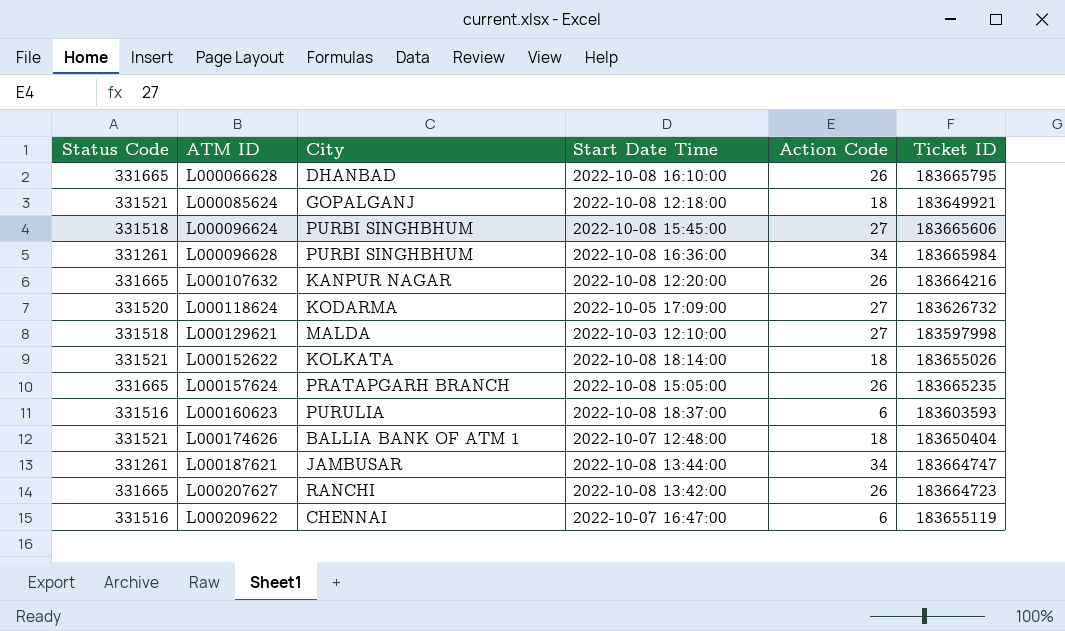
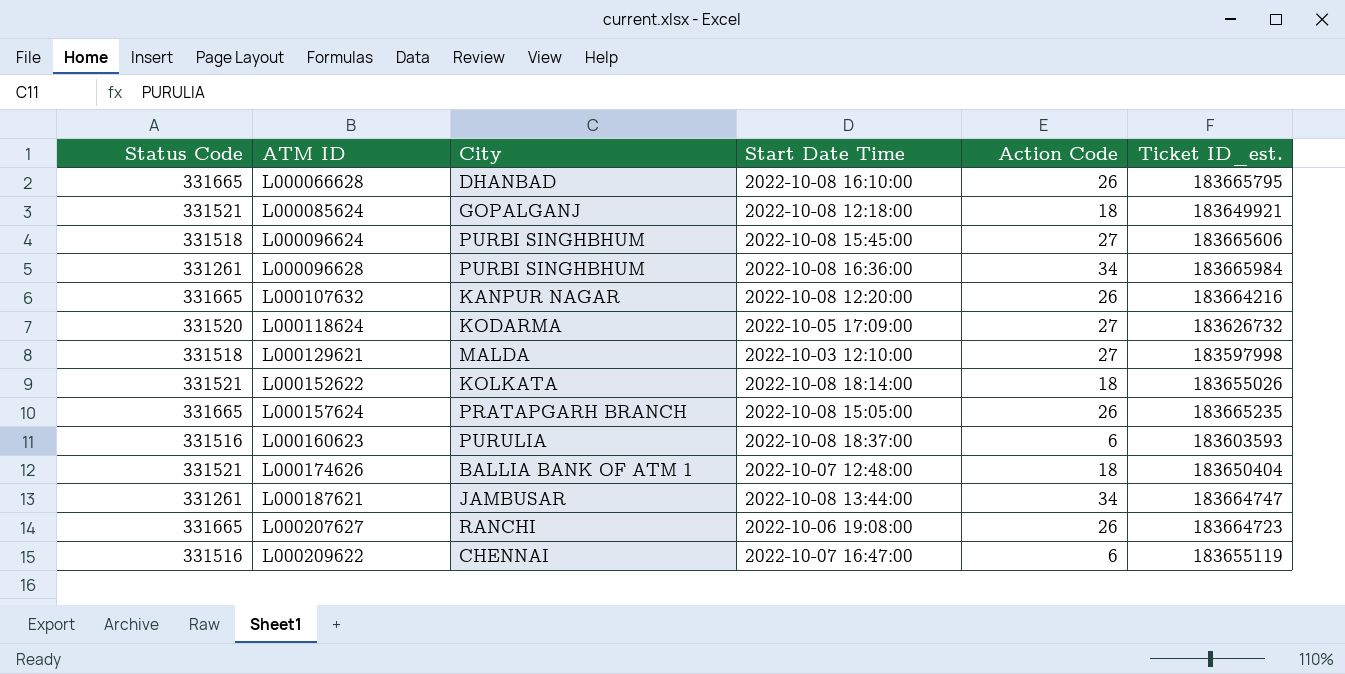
column name: Ticket ID -> Ticket ID_est.
L000207627 | Start Date Time: 2022-10-08 13:42:00 -> 2022-10-06 19:08:00

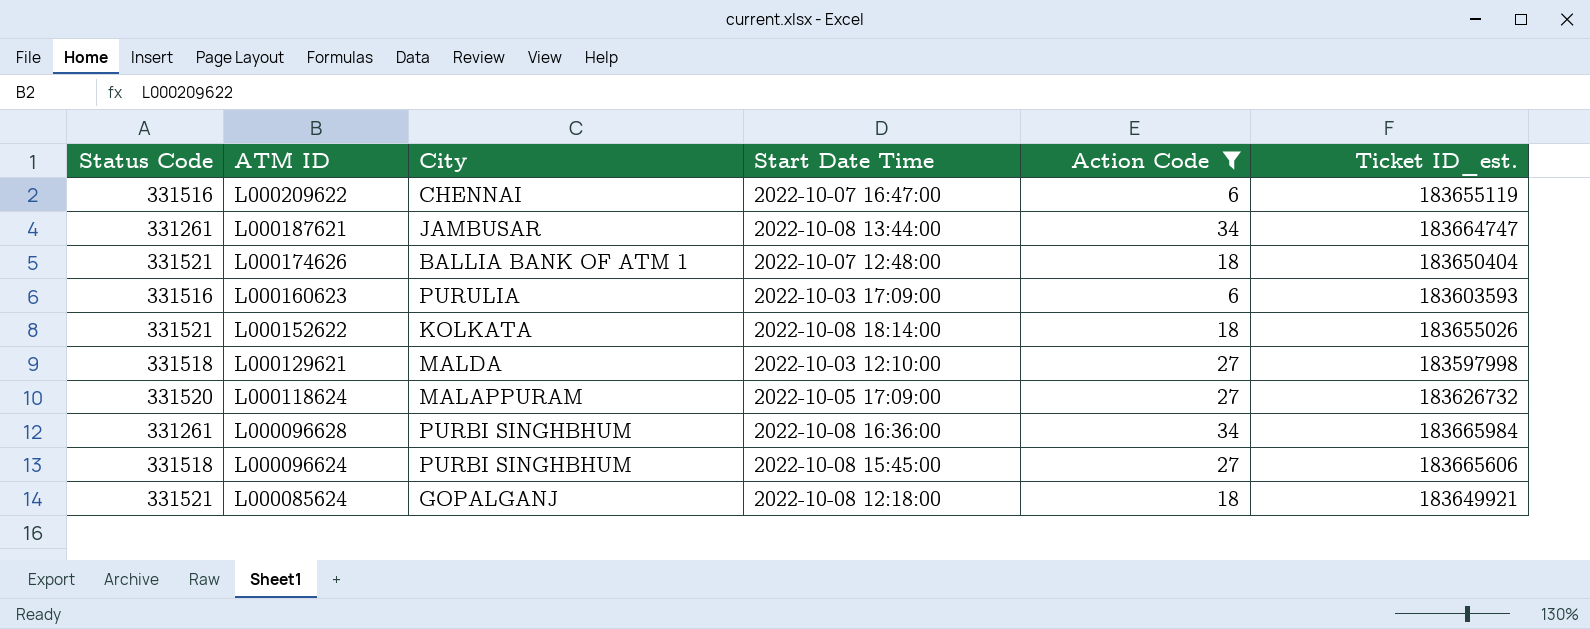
filter: none -> Action Code != 26
row order: ATM ID ascending -> ATM ID descending
L000160623 | Start Date Time: 2022-10-08 18:37:00 -> 2022-10-03 17:09:00
L000118624 | City: KODARMA -> MALAPPURAM

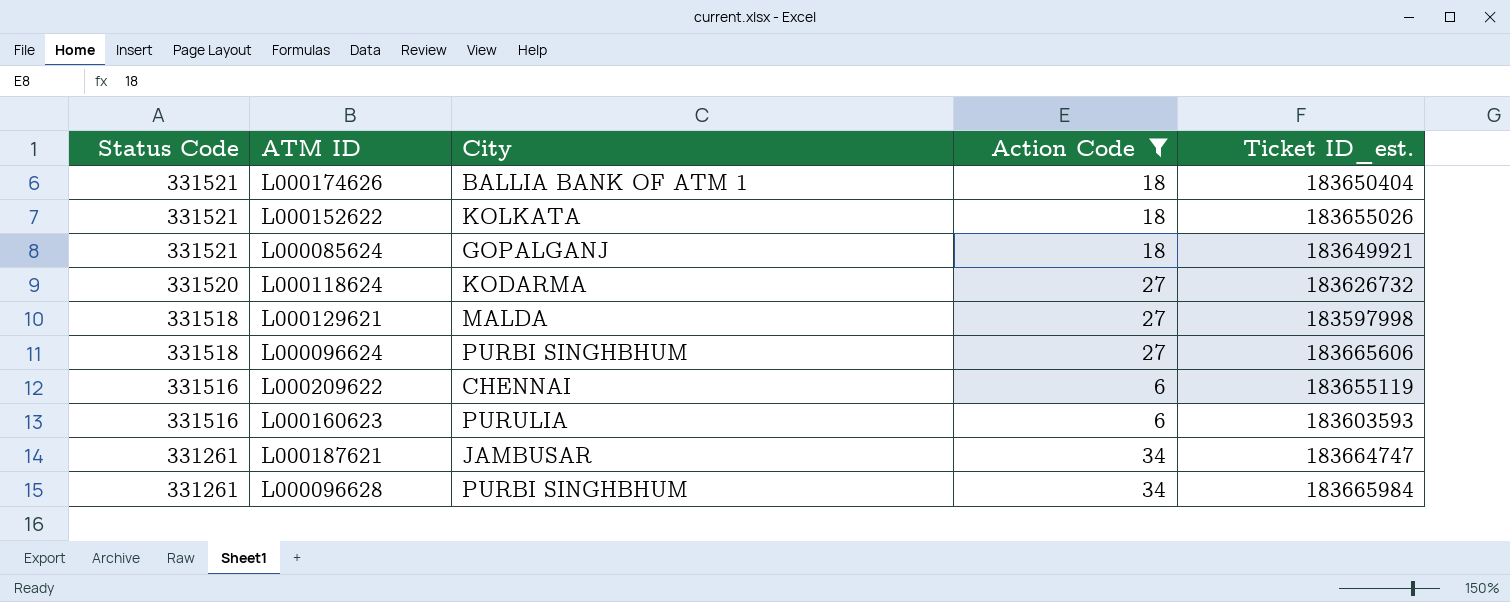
row order: ATM ID descending -> Status Code descending
column Start Date Time | position: 4 -> none
L000118624 | City: MALAPPURAM -> KODARMA

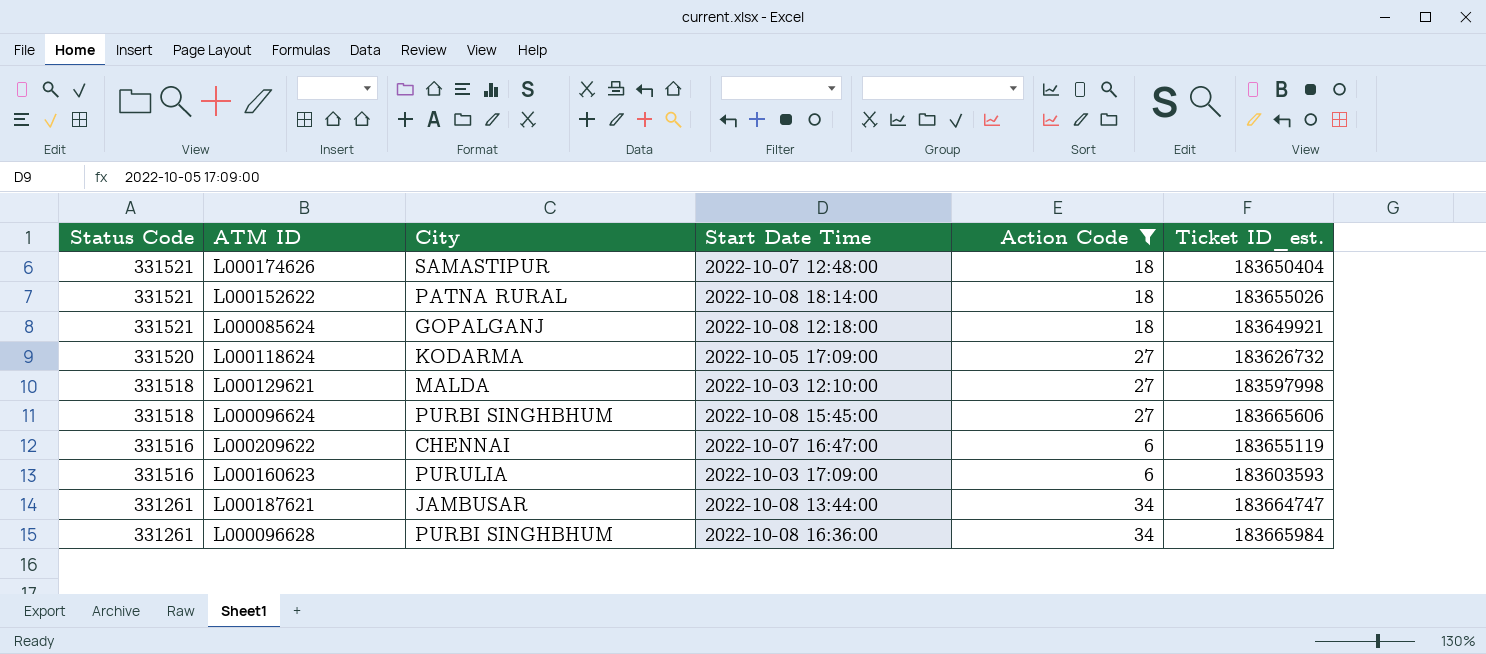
column Start Date Time | position: none -> 4
L000174626 | City: BALLIA BANK OF ATM 1 -> SAMASTIPUR
L000152622 | City: KOLKATA -> PATNA RURAL

